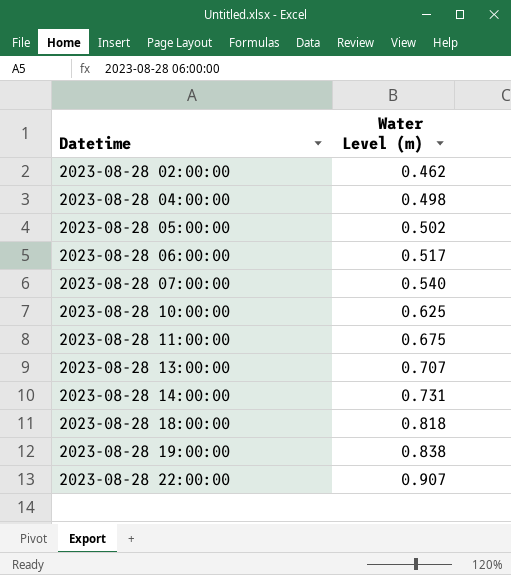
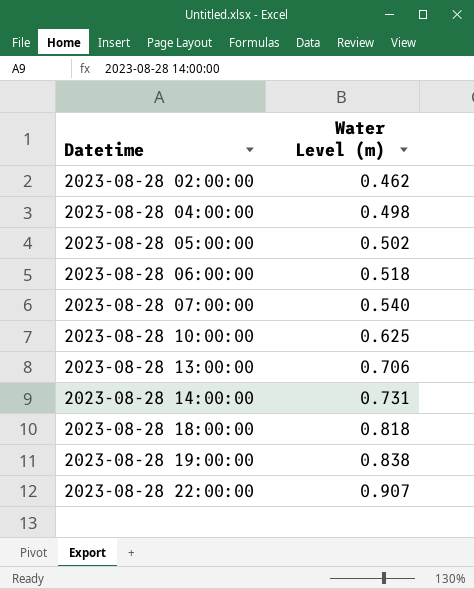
row 2023-08-28 11:00:00: 0.675 -> none
2023-08-28 06:00:00 | Water Level (m): 0.517 -> 0.518
2023-08-28 13:00:00 | Water Level (m): 0.707 -> 0.706

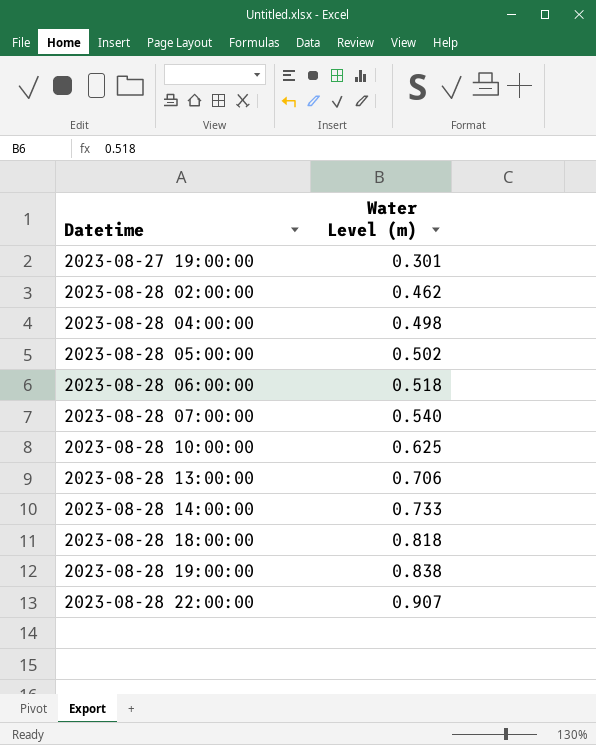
row 2023-08-27 19:00:00: none -> 0.301
2023-08-28 14:00:00 | Water Level (m): 0.731 -> 0.733

